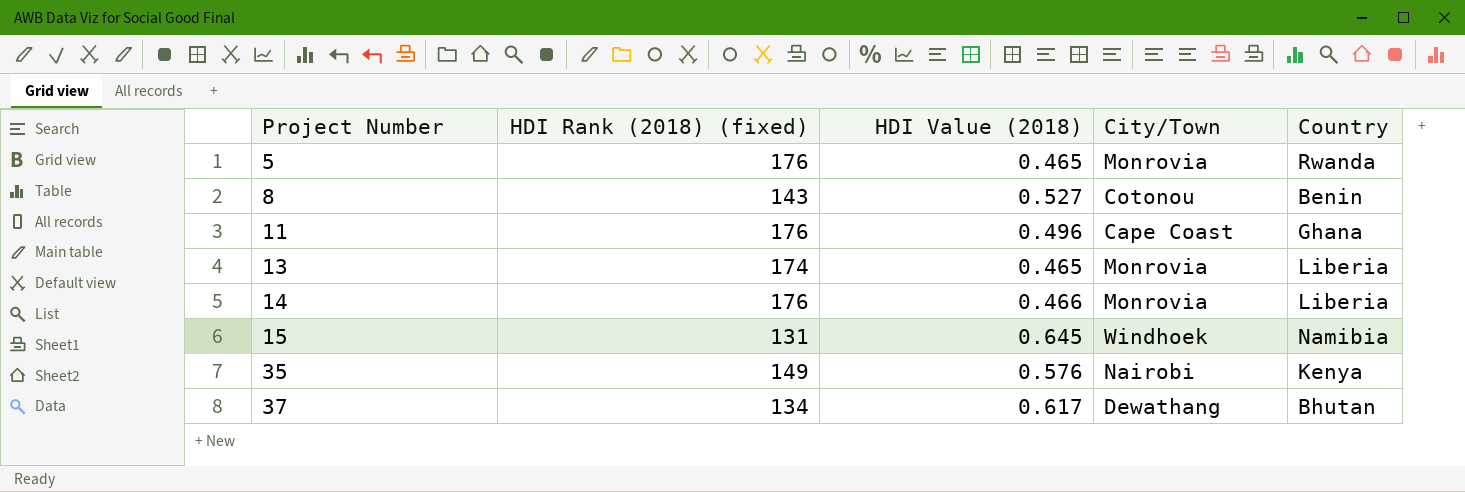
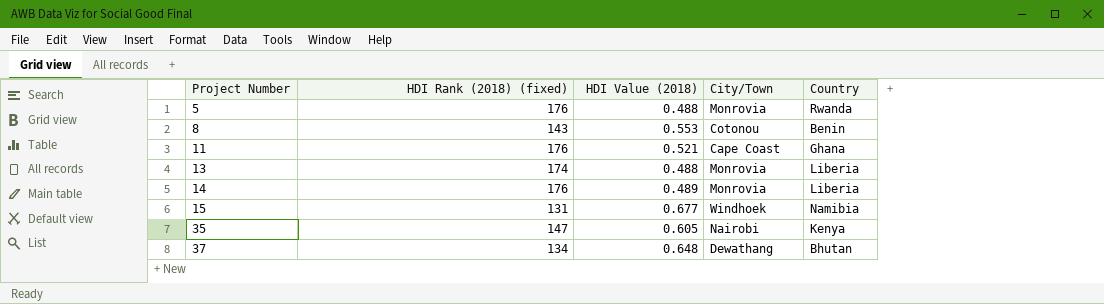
5 | HDI Value (2018): 0.465 -> 0.488
8 | HDI Value (2018): 0.527 -> 0.553
11 | HDI Value (2018): 0.496 -> 0.521
13 | HDI Value (2018): 0.465 -> 0.488
14 | HDI Value (2018): 0.466 -> 0.489
15 | HDI Value (2018): 0.645 -> 0.677
35 | HDI Rank (2018) (fixed): 149 -> 147
35 | HDI Value (2018): 0.576 -> 0.605
37 | HDI Value (2018): 0.617 -> 0.648

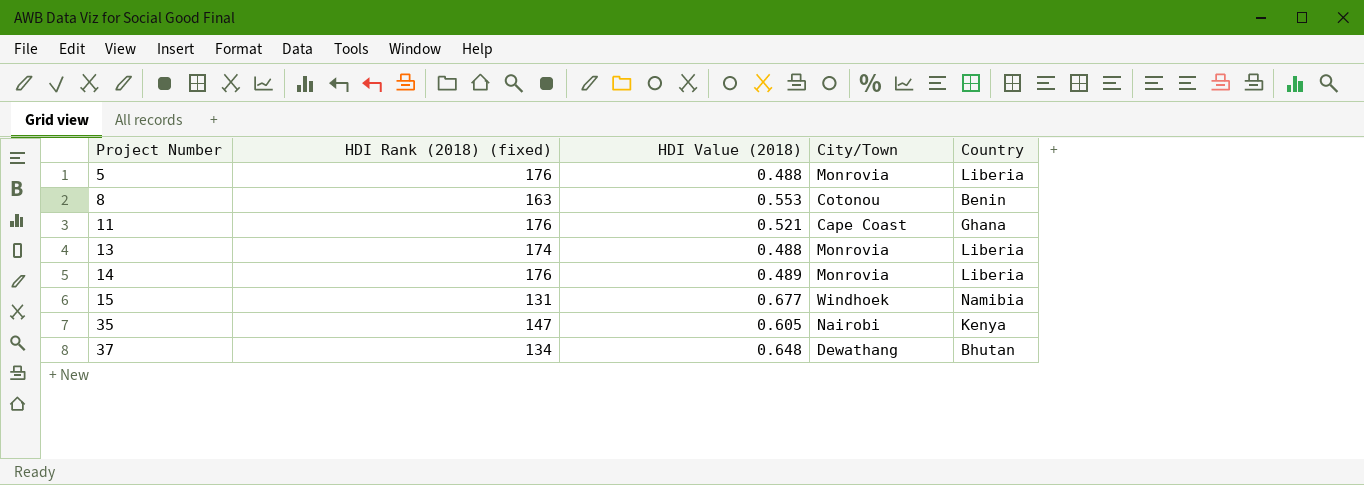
5 | Country: Rwanda -> Liberia
8 | HDI Rank (2018) (fixed): 143 -> 163

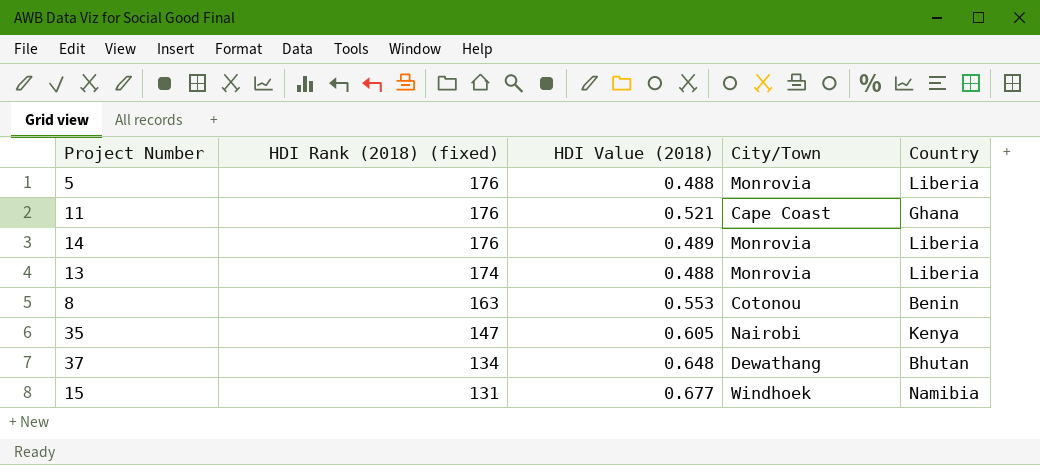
row order: Project Number ascending -> HDI Rank (2018) (fixed) descending

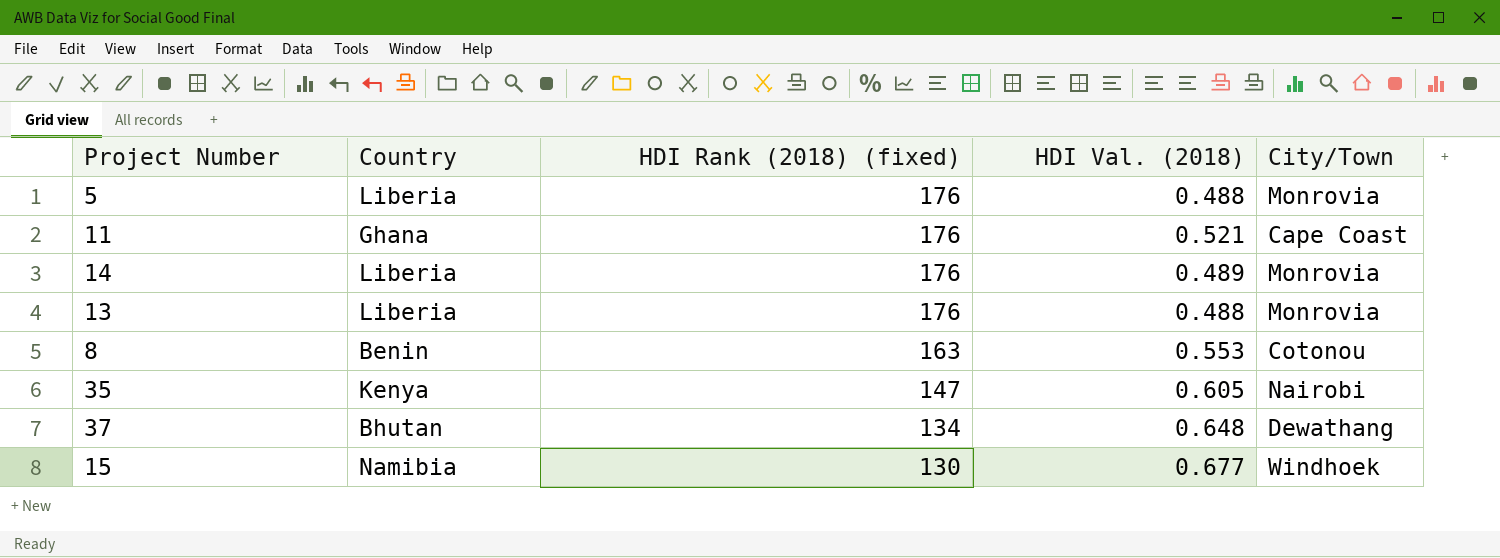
column Country | position: 5 -> 2
column name: HDI Value (2018) -> HDI Val. (2018)
13 | HDI Rank (2018) (fixed): 174 -> 176
15 | HDI Rank (2018) (fixed): 131 -> 130

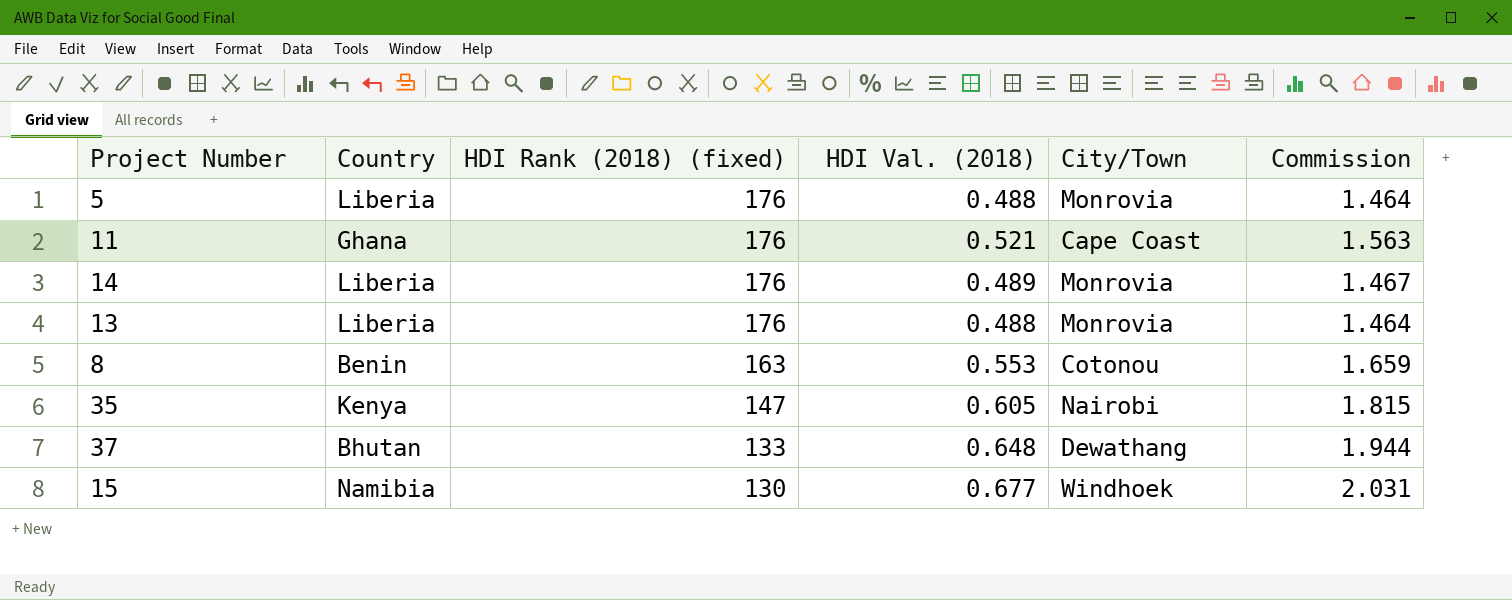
column Commission | formula: none -> [HDI Val. (2018)] * 3
37 | HDI Rank (2018) (fixed): 134 -> 133

